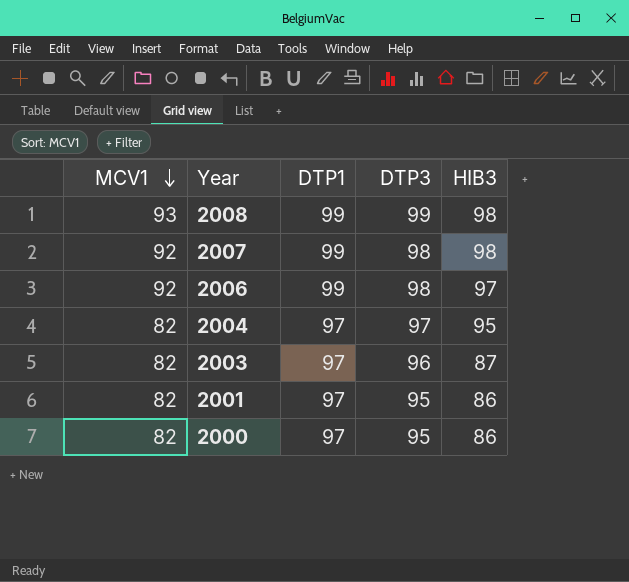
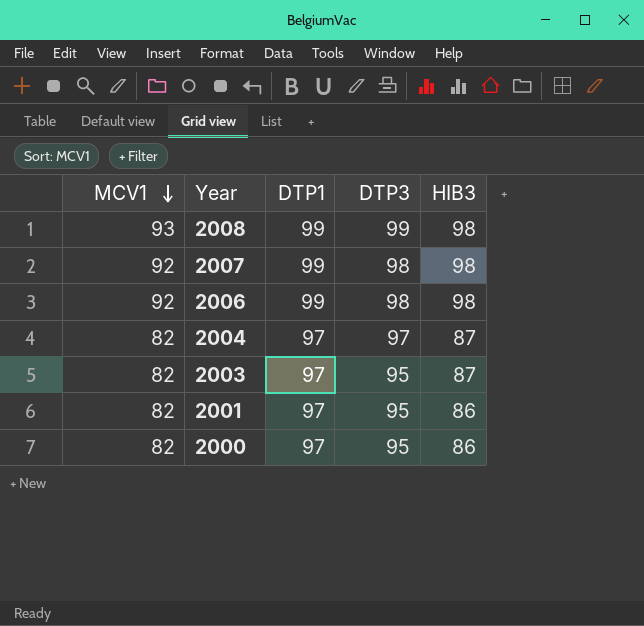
2006 | HIB3: 97 -> 98
2004 | HIB3: 95 -> 87
2003 | DTP3: 96 -> 95

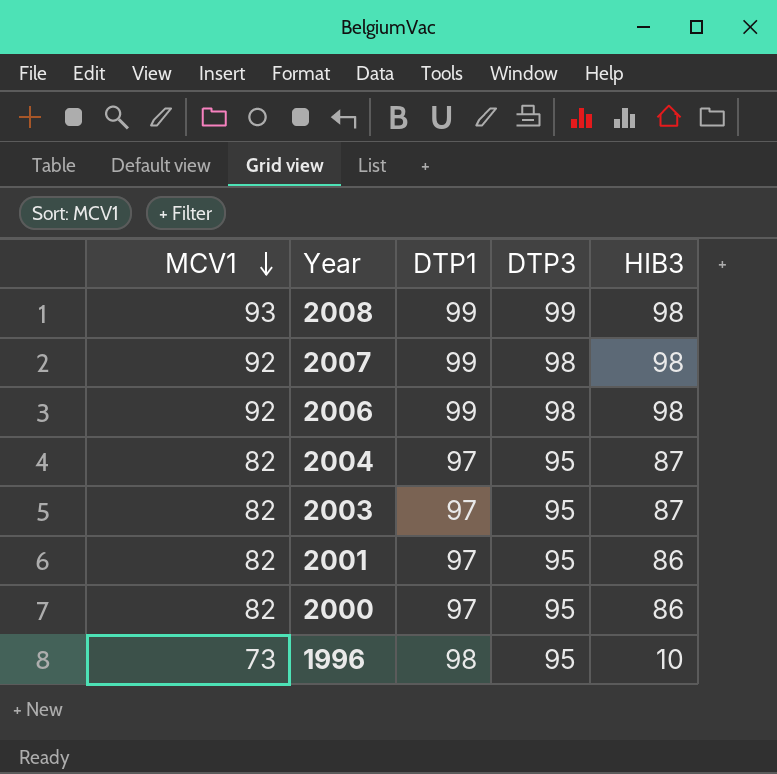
2004 | DTP3: 97 -> 95
row 1996: none -> 73 | 98 | 95 | 10

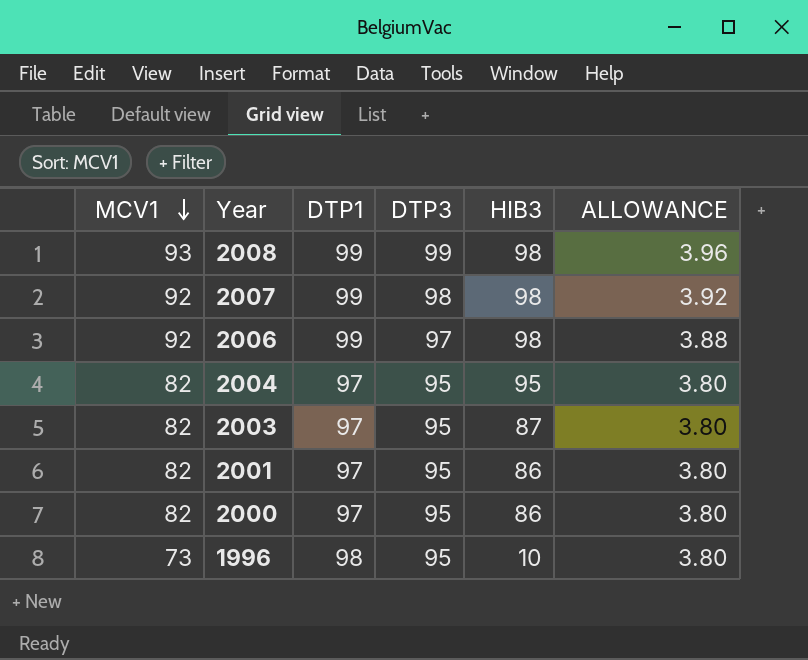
column ALLOWANCE | formula: none -> [DTP3] * 0.04
2006 | DTP3: 98 -> 97
2004 | HIB3: 87 -> 95

